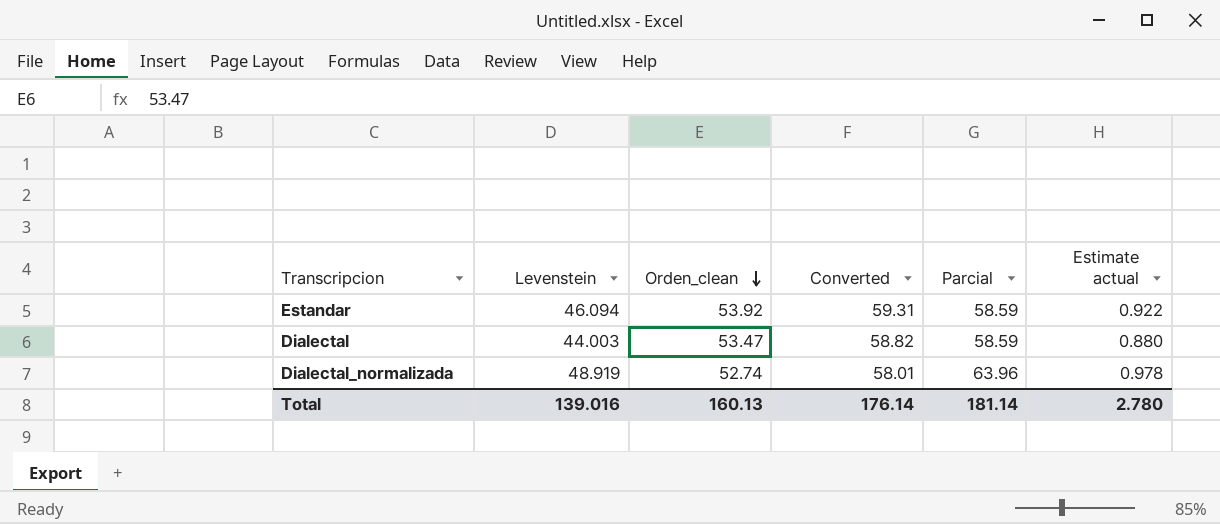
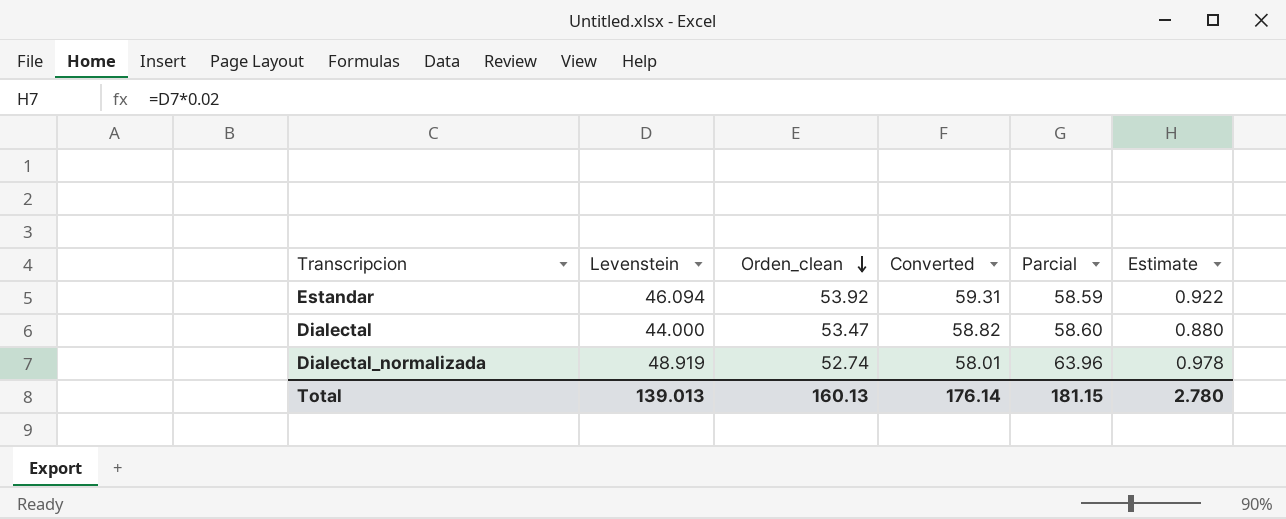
column name: Estimate actual -> Estimate
Dialectal | Levenstein: 44.003 -> 44.000
Dialectal | Parcial: 58.59 -> 58.60
Total | Levenstein: 139.016 -> 139.013
Total | Parcial: 181.14 -> 181.15

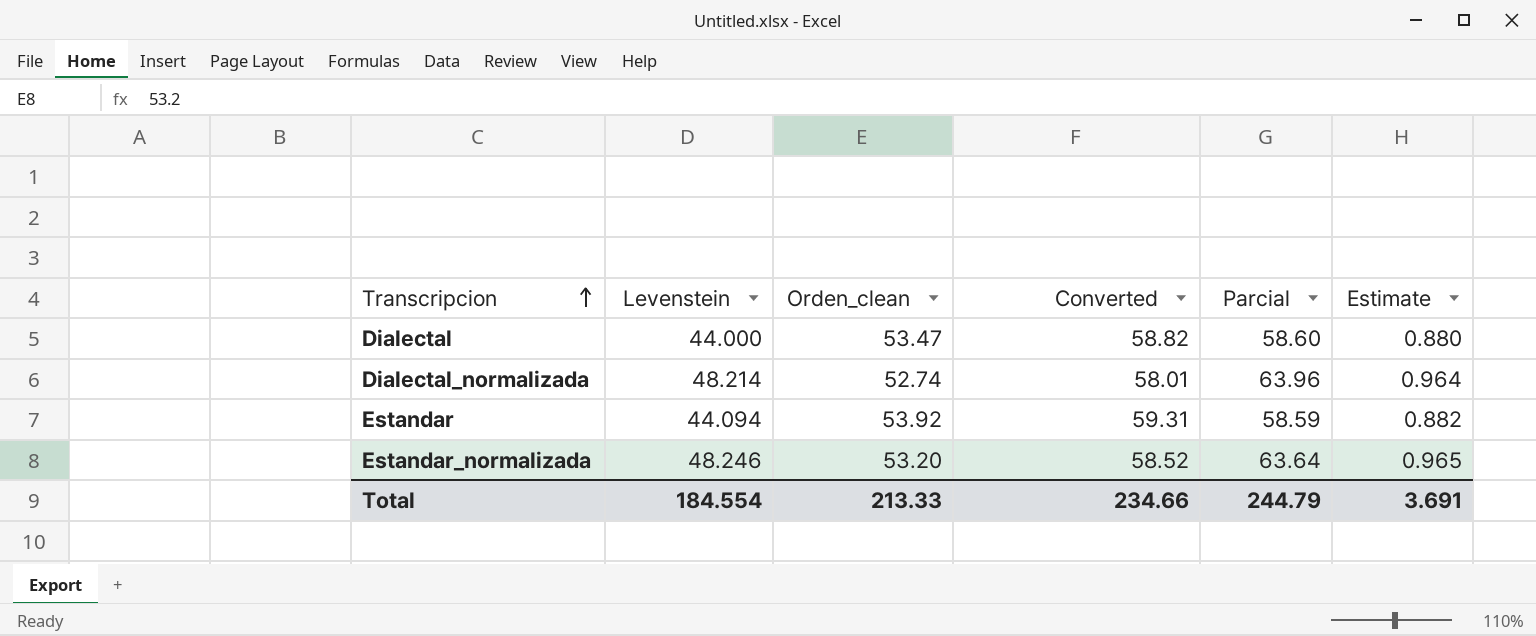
row order: Orden_clean descending -> Transcripcion ascending
Dialectal_normalizada | Levenstein: 48.919 -> 48.214
Dialectal_normalizada | Estimate: 0.978 -> 0.964
Estandar | Levenstein: 46.094 -> 44.094
Estandar | Estimate: 0.922 -> 0.882
row Estandar_normalizada: none -> 48.246 | 53.20 | 58.52 | 63.64 | 0.965
Total | Levenstein: 139.013 -> 184.554
Total | Orden_clean: 160.13 -> 213.33
Total | Converted: 176.14 -> 234.66
Total | Parcial: 181.15 -> 244.79
Total | Estimate: 2.780 -> 3.691

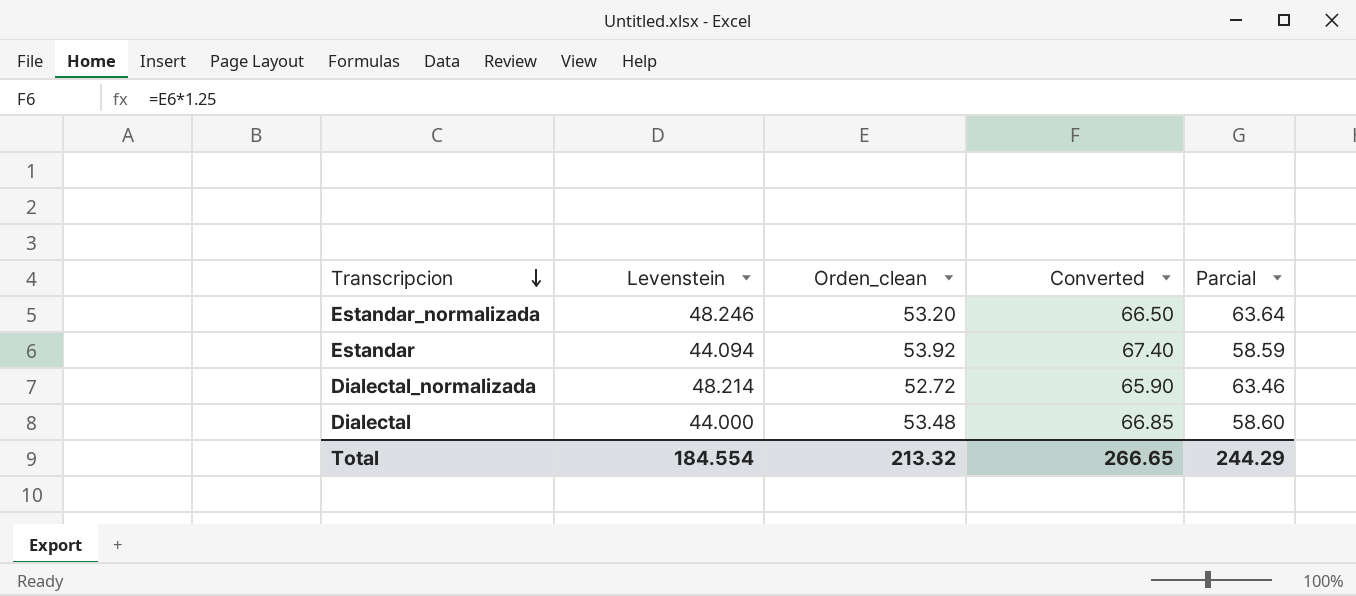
row order: Transcripcion ascending -> Transcripcion descending
column Estimate | formula: [Levenstein] * 0.02 -> none
column Converted | formula: [Orden_clean] * 1.1 -> [Orden_clean] * 1.25
Dialectal_normalizada | Orden_clean: 52.74 -> 52.72
Dialectal_normalizada | Parcial: 63.96 -> 63.46
Dialectal | Orden_clean: 53.47 -> 53.48
Total | Orden_clean: 213.33 -> 213.32
Total | Converted: 234.66 -> 266.65
Total | Parcial: 244.79 -> 244.29

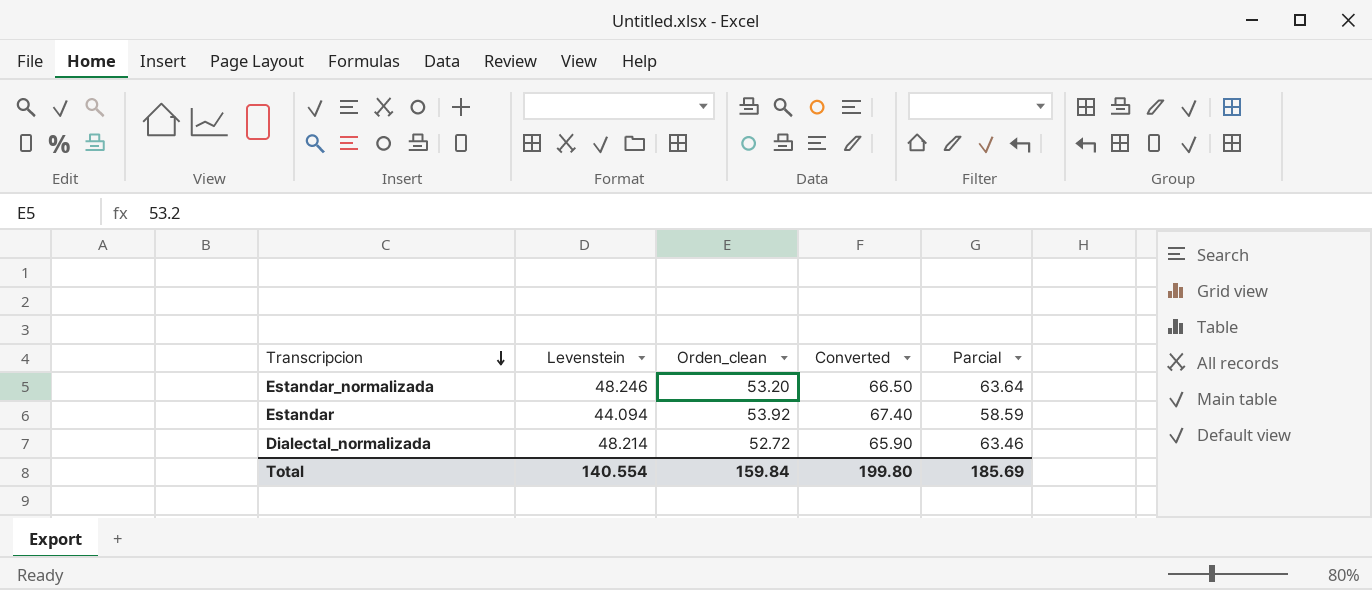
row Dialectal: 44.000 | 53.48 | 66.85 | 58.60 -> none
Total | Levenstein: 184.554 -> 140.554
Total | Orden_clean: 213.32 -> 159.84
Total | Converted: 266.65 -> 199.80
Total | Parcial: 244.29 -> 185.69

